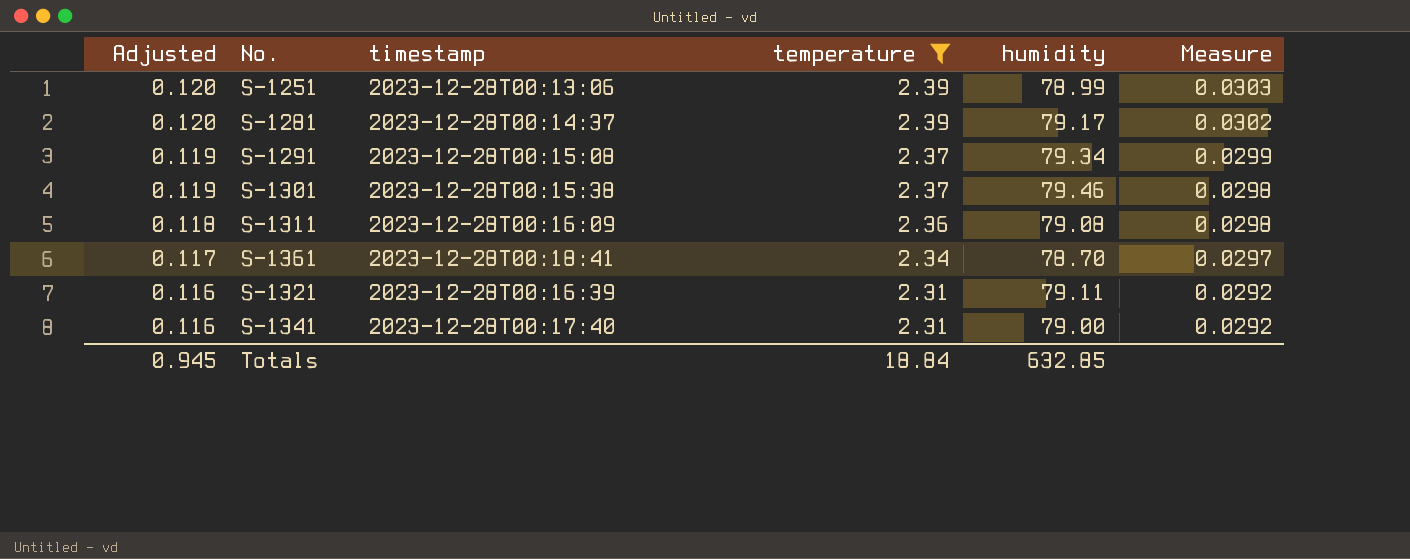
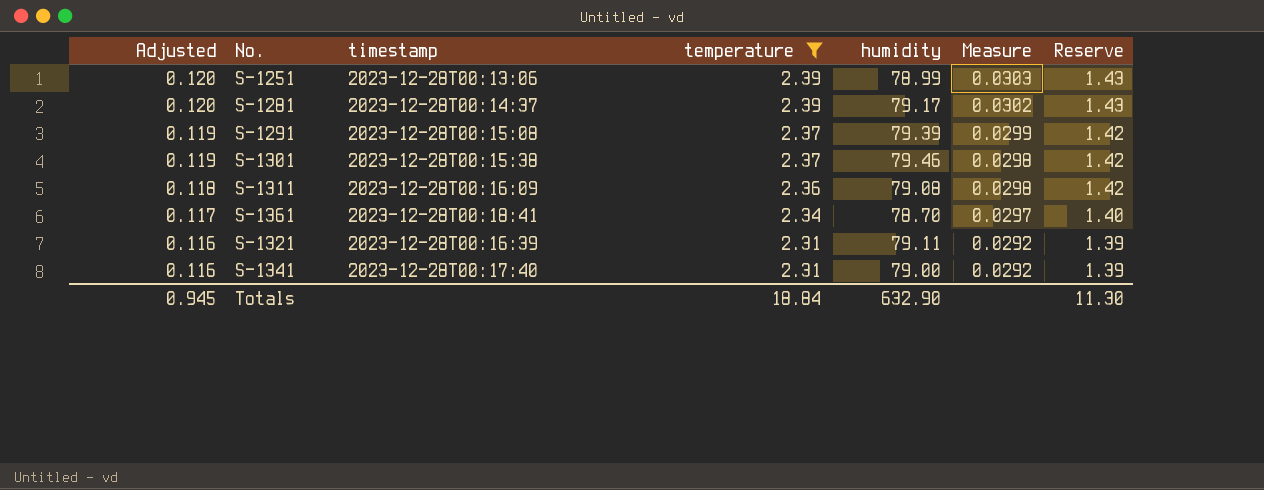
column Reserve | formula: none -> [temperature] * 0.6
S-1291 | humidity: 79.34 -> 79.39
Totals | humidity: 632.85 -> 632.90

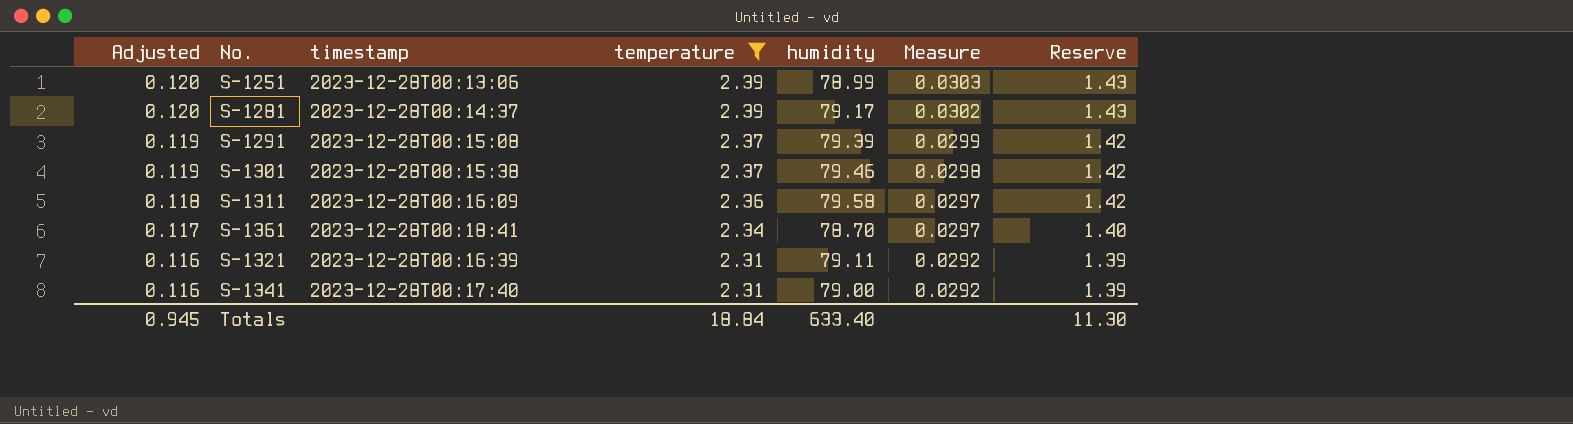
S-1311 | humidity: 79.08 -> 79.58
S-1311 | Measure: 0.0298 -> 0.0297
Totals | humidity: 632.90 -> 633.40

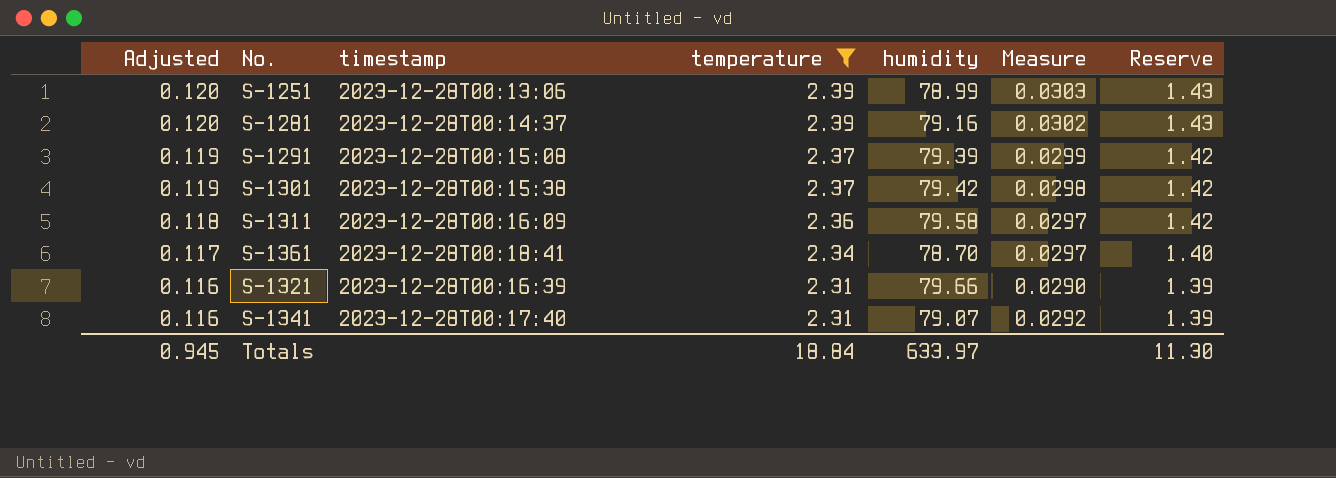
S-1281 | humidity: 79.17 -> 79.16
S-1301 | humidity: 79.46 -> 79.42
S-1321 | humidity: 79.11 -> 79.66
S-1321 | Measure: 0.0292 -> 0.0290
S-1341 | humidity: 79.00 -> 79.07
Totals | humidity: 633.40 -> 633.97

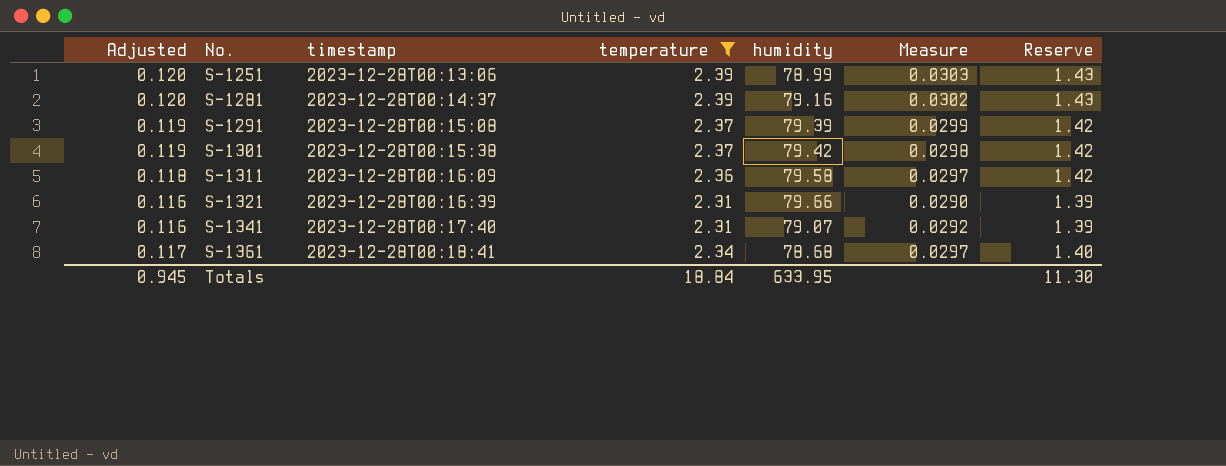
row order: Adjusted descending -> No. ascending
S-1361 | humidity: 78.70 -> 78.68
Totals | humidity: 633.97 -> 633.95

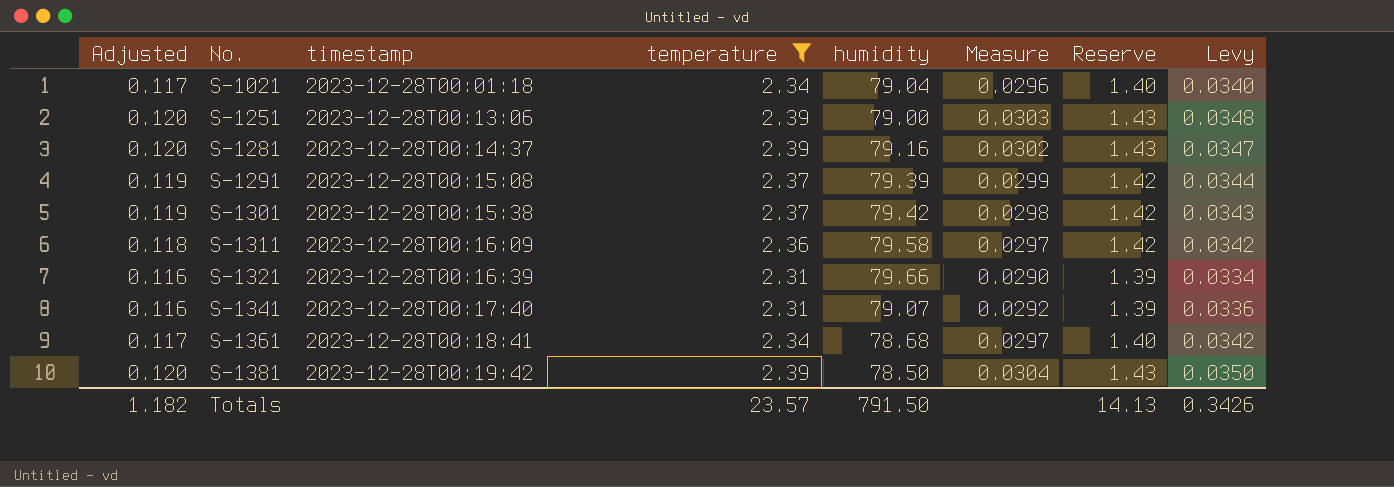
column Levy | formula: none -> [Measure] * 1.15
row S-1021: none -> 0.117 | 2023-12-28T00:01:18 | 2.34 | 79.04 | 0.0296 | 1.40 | 0.0340
S-1251 | humidity: 78.99 -> 79.00
row S-1381: none -> 0.120 | 2023-12-28T00:19:42 | 2.39 | 78.50 | 0.0304 | 1.43 | 0.0350
Totals | Adjusted: 0.945 -> 1.182
Totals | temperature: 18.84 -> 23.57
Totals | humidity: 633.95 -> 791.50
Totals | Reserve: 11.30 -> 14.13

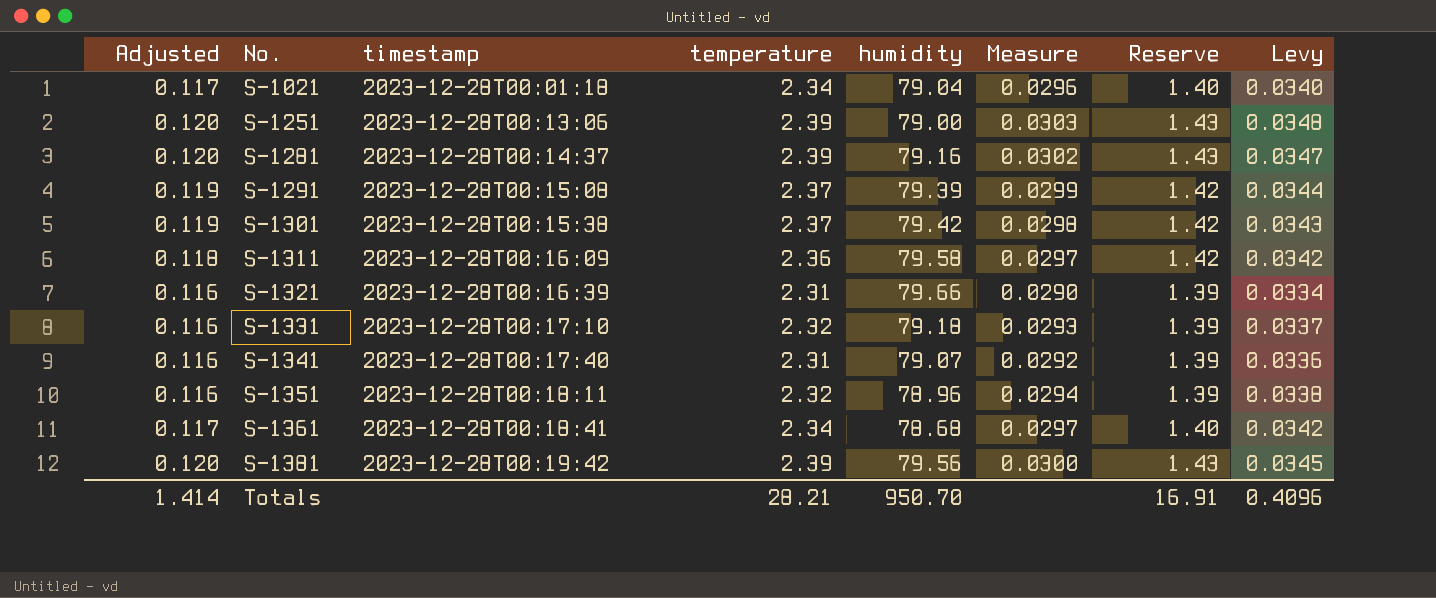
filter: temperature != 2.32 -> none
S-1381 | humidity: 78.50 -> 79.56
S-1381 | Measure: 0.0304 -> 0.0300
S-1381 | Levy: 0.0350 -> 0.0345
Totals | Adjusted: 1.182 -> 1.414
Totals | temperature: 23.57 -> 28.21
Totals | humidity: 791.50 -> 950.70
Totals | Reserve: 14.13 -> 16.91
Totals | Levy: 0.3426 -> 0.4096

